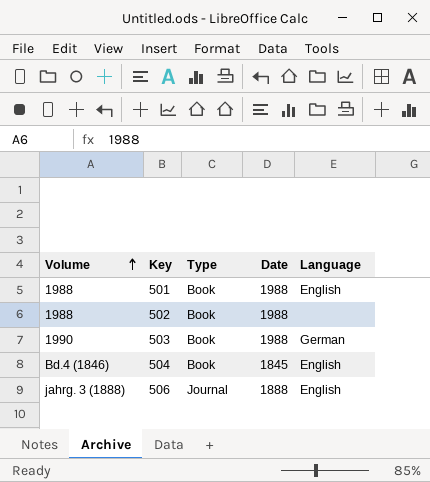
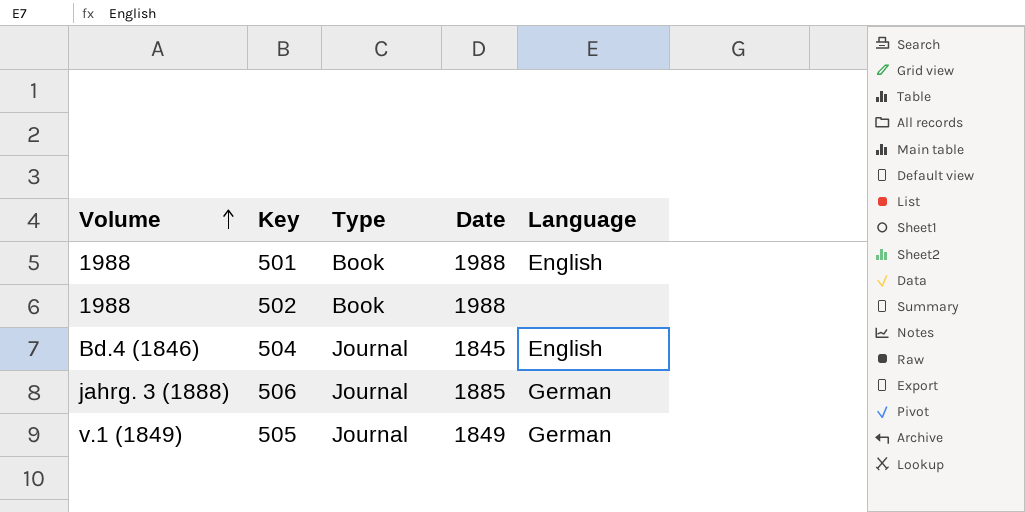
row 503: 1990 | Book | 1988 | German -> none
504 | Type: Book -> Journal
506 | Date: 1888 -> 1885
506 | Language: English -> German
row 505: none -> v.1 (1849) | Journal | 1849 | German

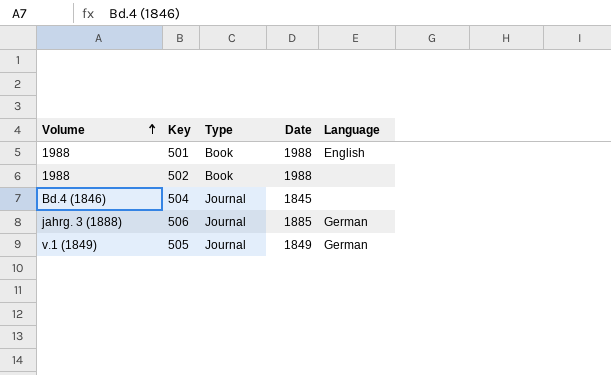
504 | Language: English -> none

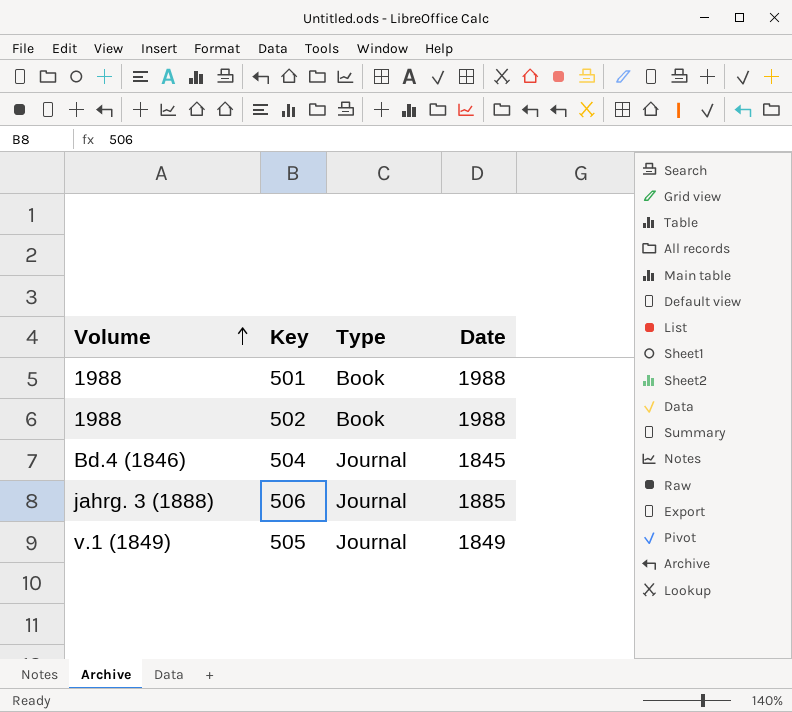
column Language | position: 5 -> none

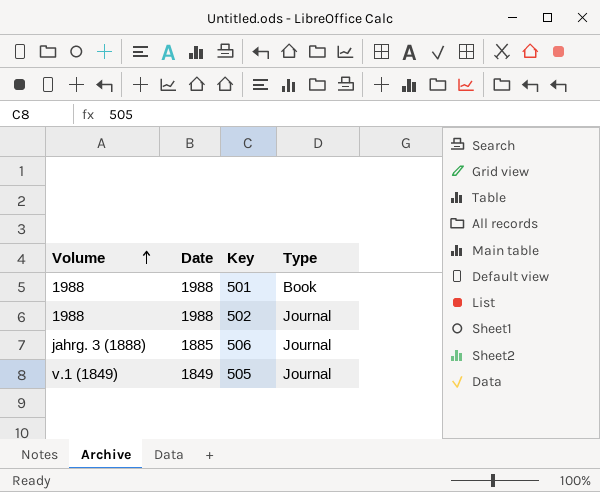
column Date | position: 4 -> 2
row 504: Bd.4 (1846) | Journal | 1845 -> none
502 | Type: Book -> Journal

